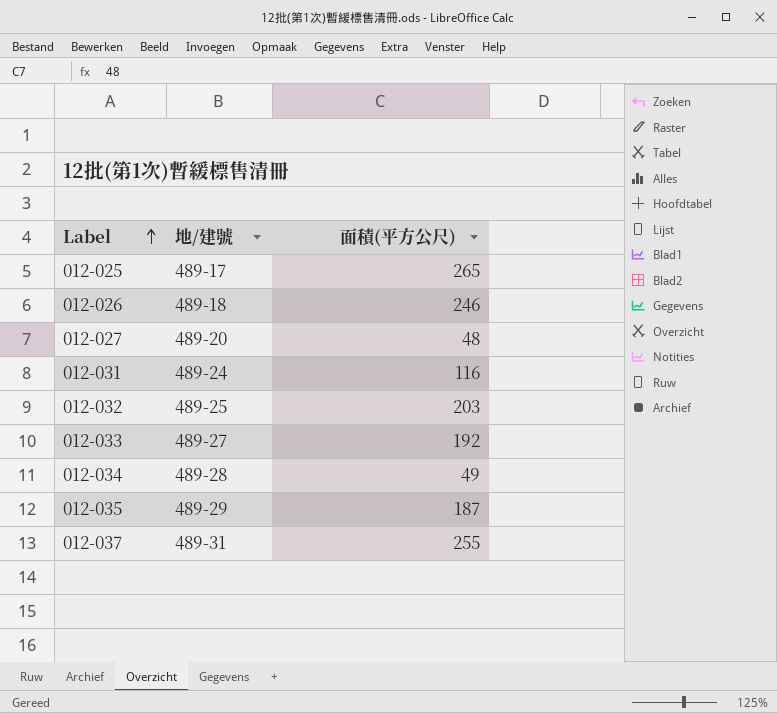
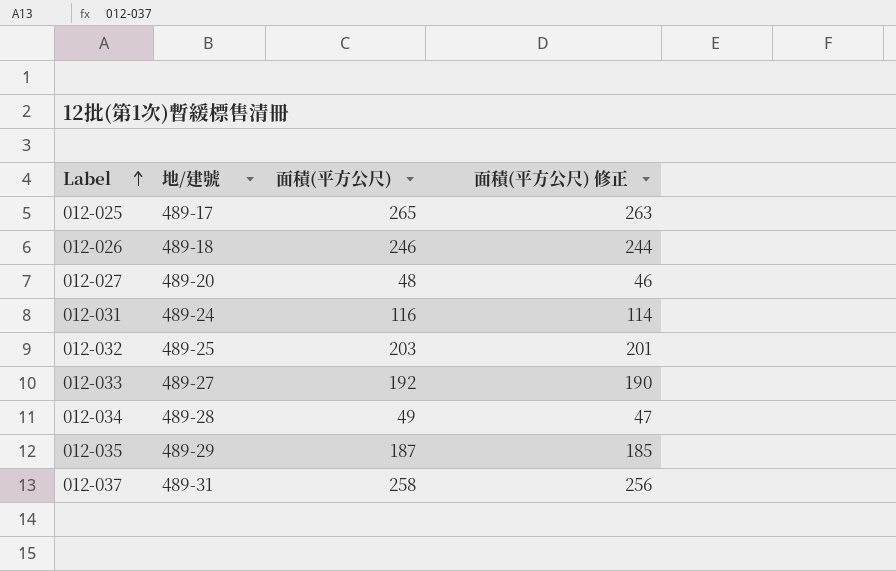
column 面積(平方公尺) 修正 | formula: none -> [面積(平方公尺)] - 2
012-037 | 面積(平方公尺): 255 -> 258

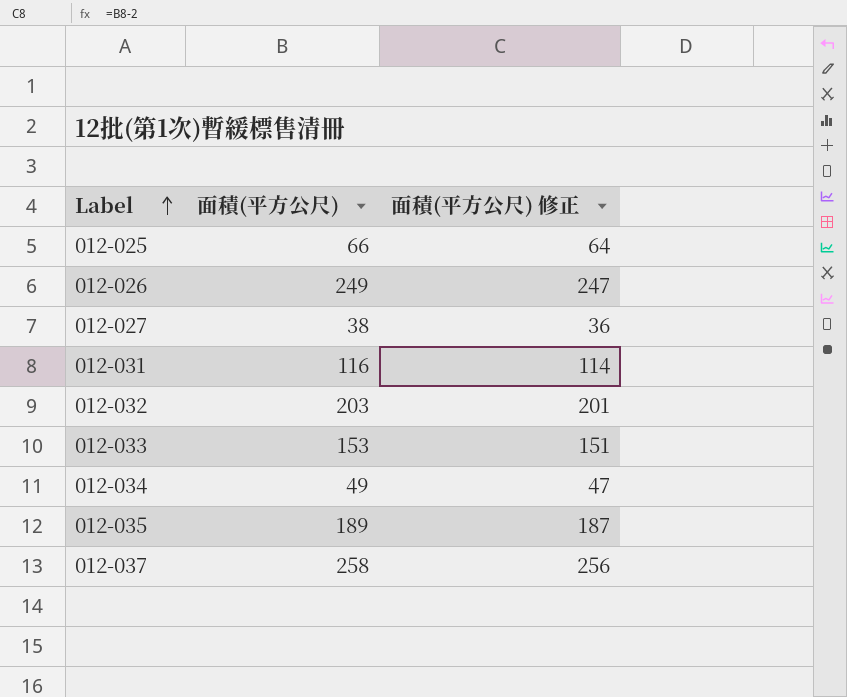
column 地/建號 | position: 2 -> none
012-025 | 面積(平方公尺): 265 -> 66
012-025 | 面積(平方公尺) 修正: 263 -> 64
012-026 | 面積(平方公尺): 246 -> 249
012-026 | 面積(平方公尺) 修正: 244 -> 247
012-027 | 面積(平方公尺): 48 -> 38
012-027 | 面積(平方公尺) 修正: 46 -> 36
012-033 | 面積(平方公尺): 192 -> 153
012-033 | 面積(平方公尺) 修正: 190 -> 151
012-035 | 面積(平方公尺): 187 -> 189
012-035 | 面積(平方公尺) 修正: 185 -> 187

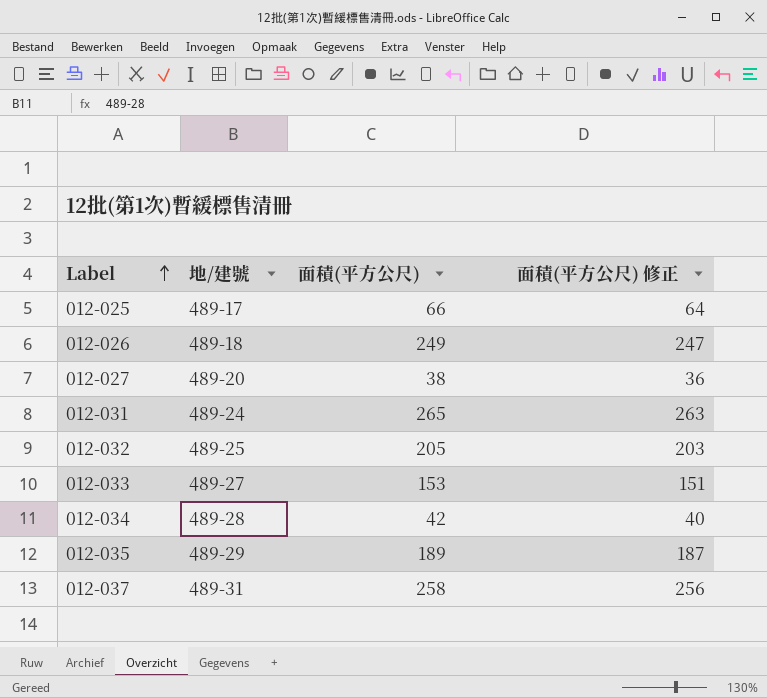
column 地/建號 | position: none -> 2
012-031 | 面積(平方公尺): 116 -> 265
012-031 | 面積(平方公尺) 修正: 114 -> 263
012-032 | 面積(平方公尺): 203 -> 205
012-032 | 面積(平方公尺) 修正: 201 -> 203
012-034 | 面積(平方公尺): 49 -> 42
012-034 | 面積(平方公尺) 修正: 47 -> 40

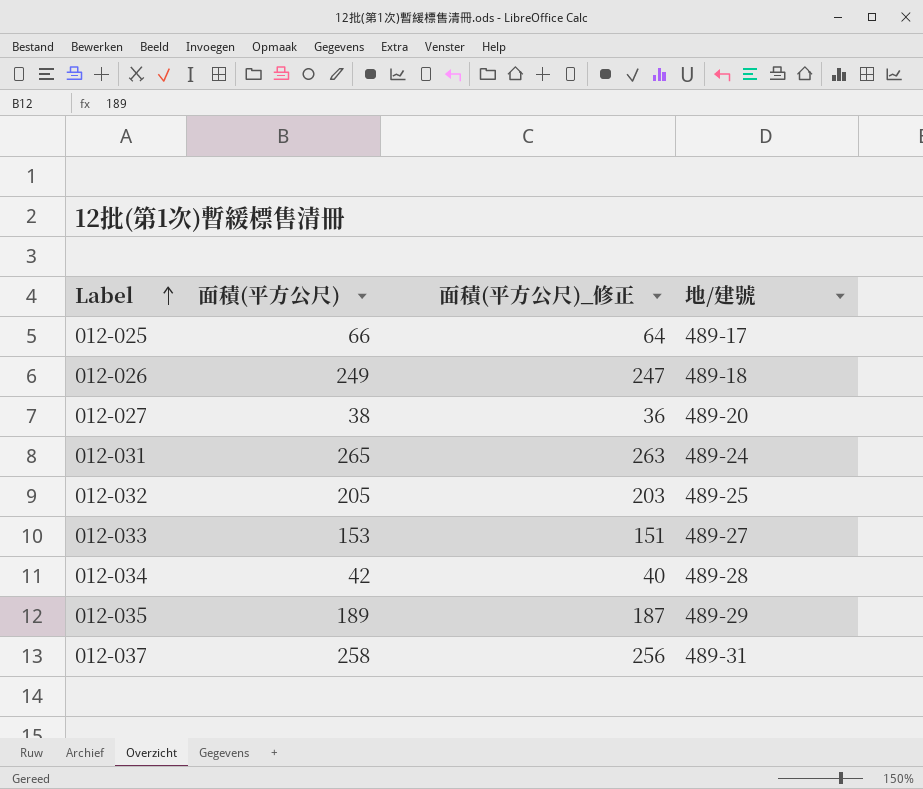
column name: 面積(平方公尺) 修正 -> 面積(平方公尺)_修正
column 地/建號 | position: 2 -> 4

